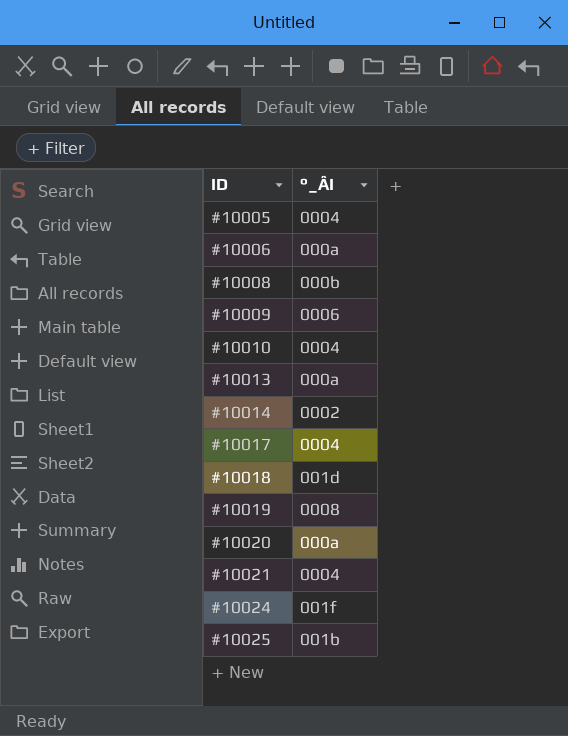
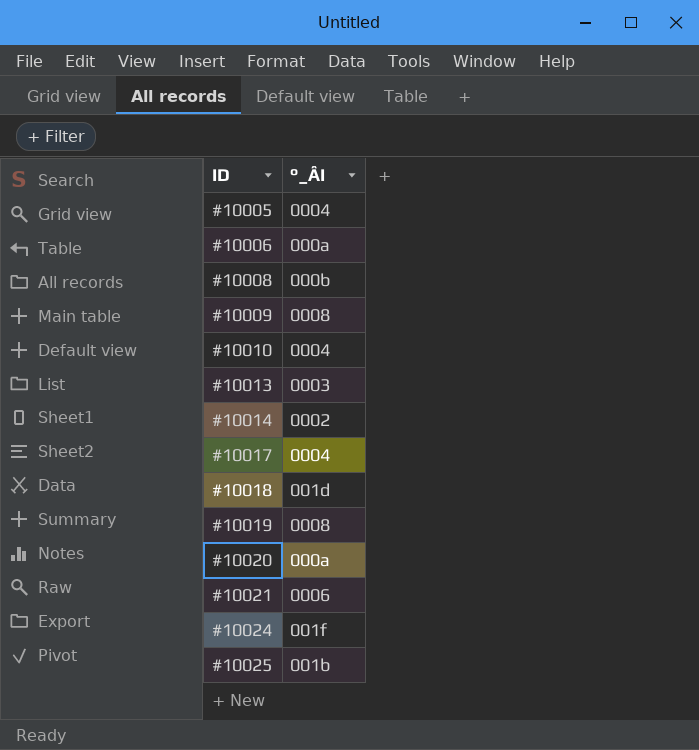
#10009 | °_ÂI: 0006 -> 0008
#10013 | °_ÂI: 000a -> 0003
#10021 | °_ÂI: 0004 -> 0006

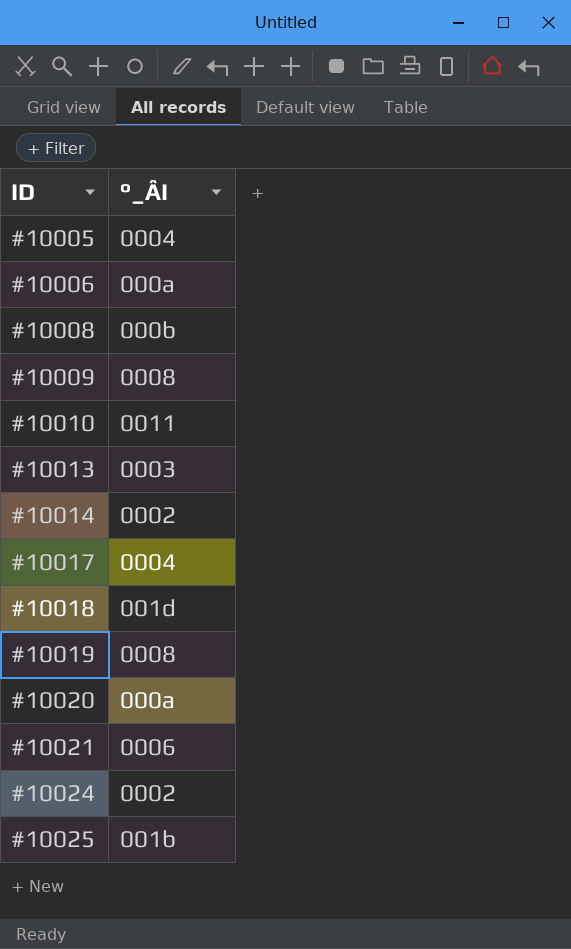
#10010 | °_ÂI: 0004 -> 0011
#10024 | °_ÂI: 001f -> 0002

